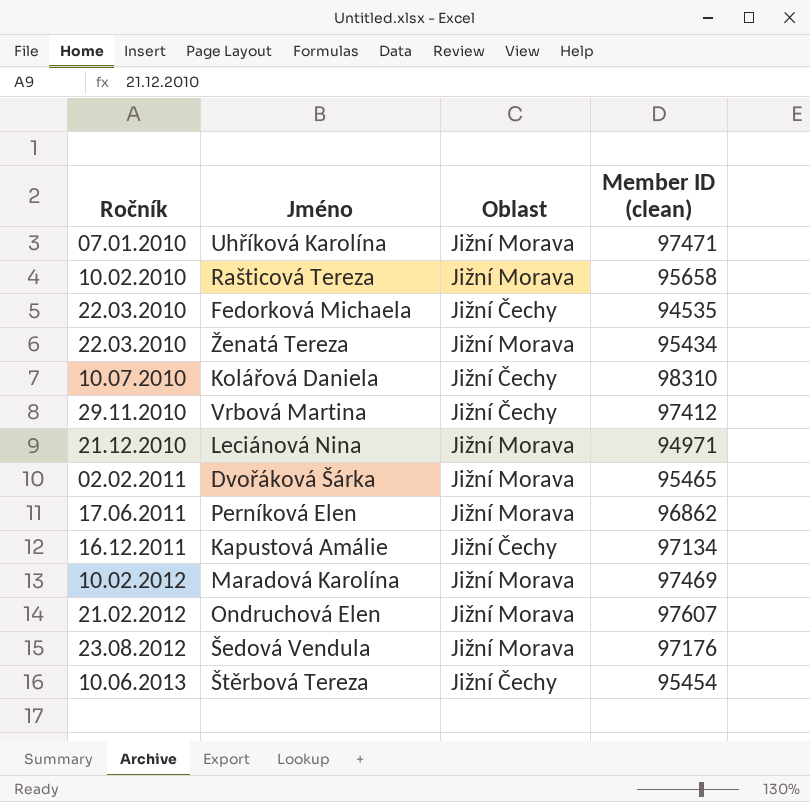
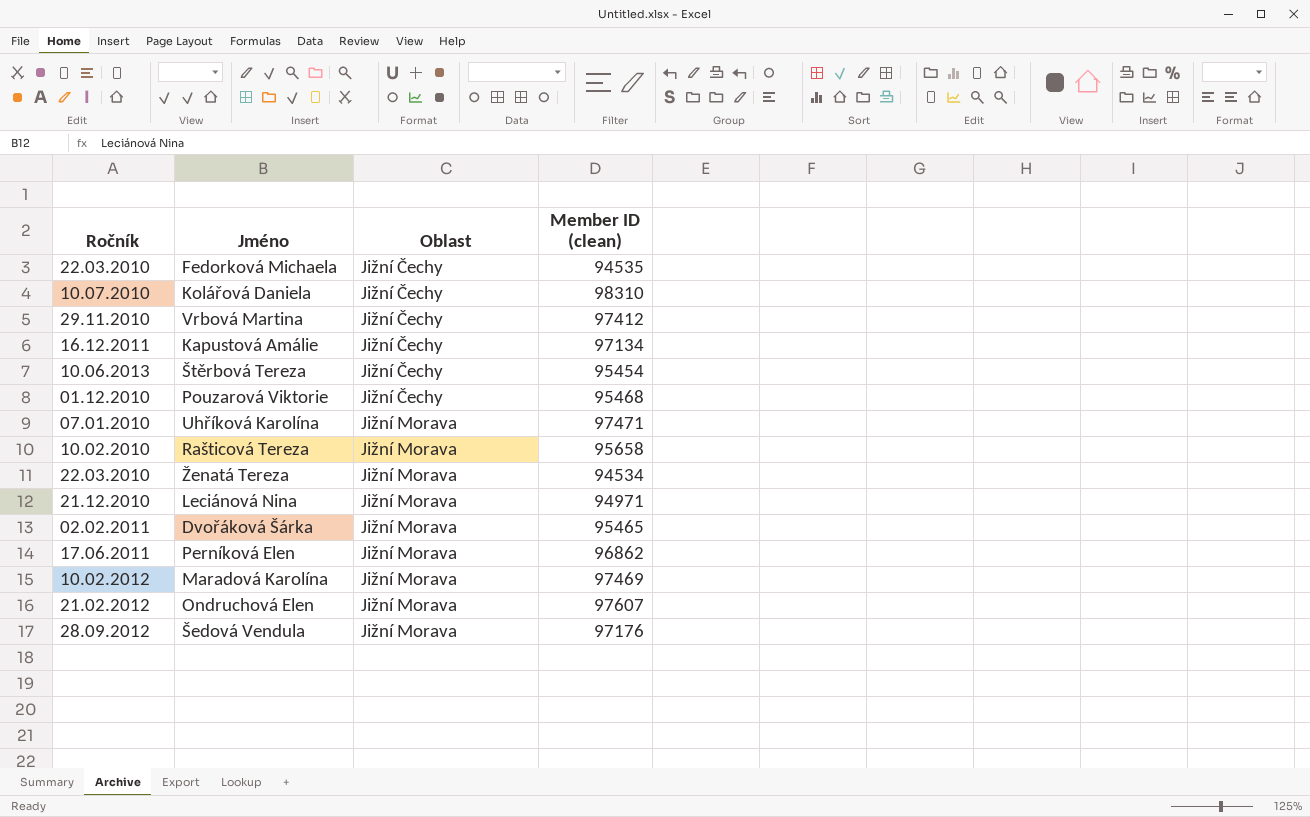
row order: Ročník ascending -> Oblast ascending
row Pouzarová Viktorie: none -> 01.12.2010 | Jižní Čechy | 95468
Ženatá Tereza | Member ID (clean): 95434 -> 94534
Šedová Vendula | Ročník: 23.08.2012 -> 28.09.2012

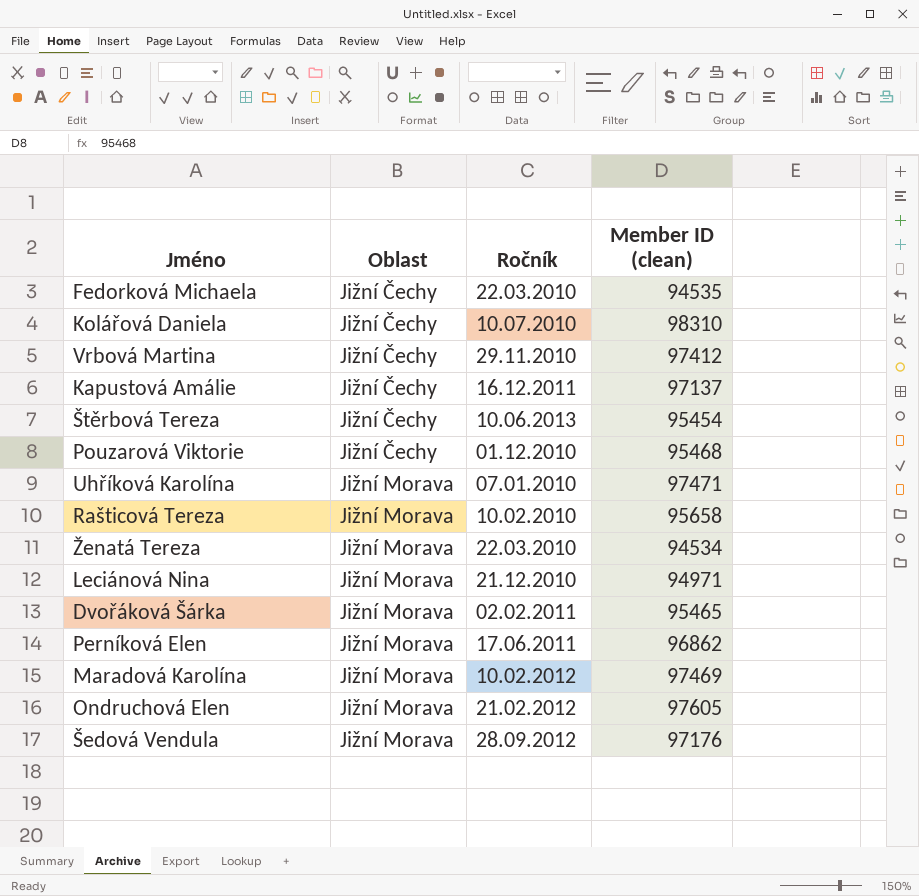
column Ročník | position: 1 -> 3
Kapustová Amálie | Member ID (clean): 97134 -> 97137
Ondruchová Elen | Member ID (clean): 97607 -> 97605

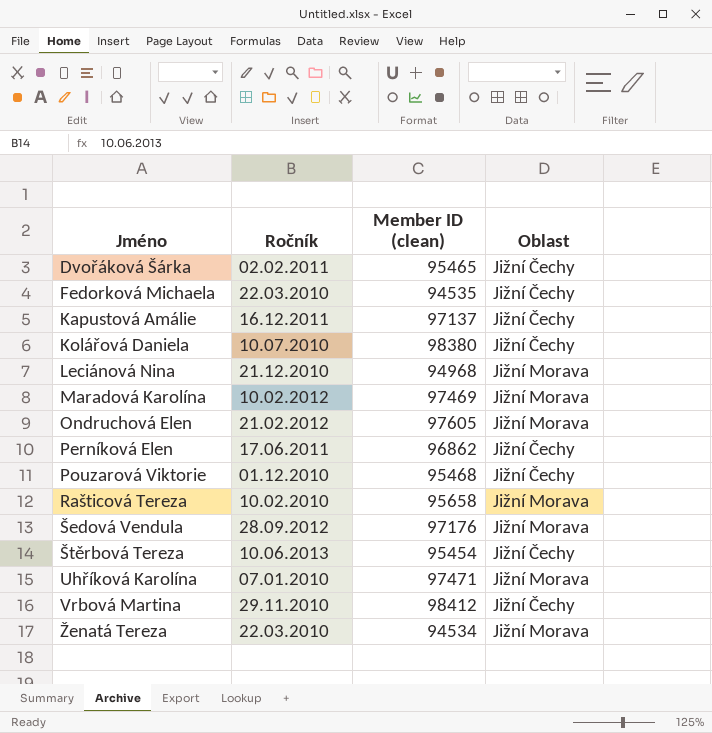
row order: Oblast ascending -> Jméno ascending
column Oblast | position: 2 -> 4
Dvořáková Šárka | Oblast: Jižní Morava -> Jižní Čechy
Kolářová Daniela | Member ID (clean): 98310 -> 98380
Leciánová Nina | Member ID (clean): 94971 -> 94968
Perníková Elen | Oblast: Jižní Morava -> Jižní Čechy
Vrbová Martina | Member ID (clean): 97412 -> 98412

